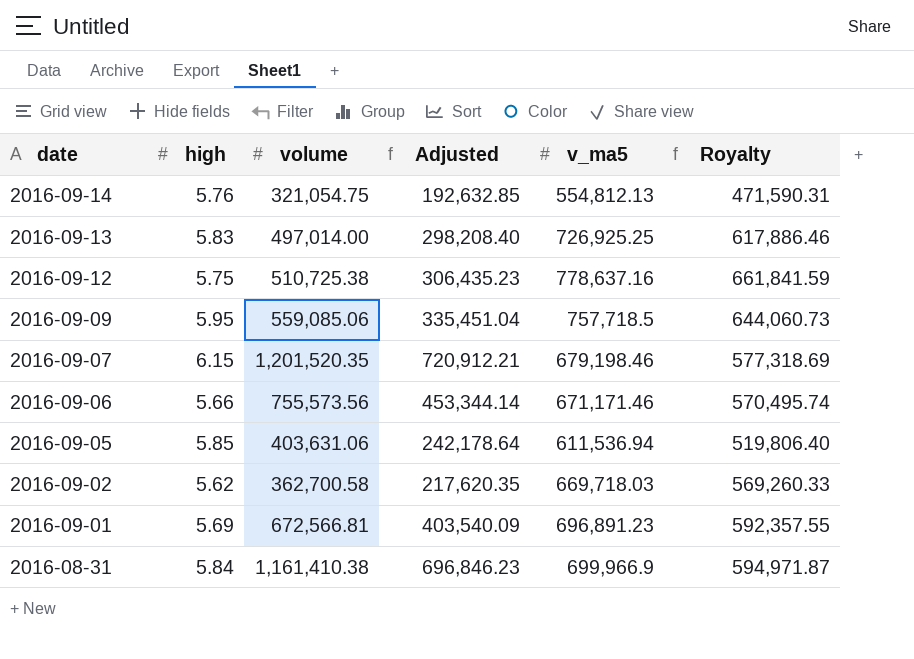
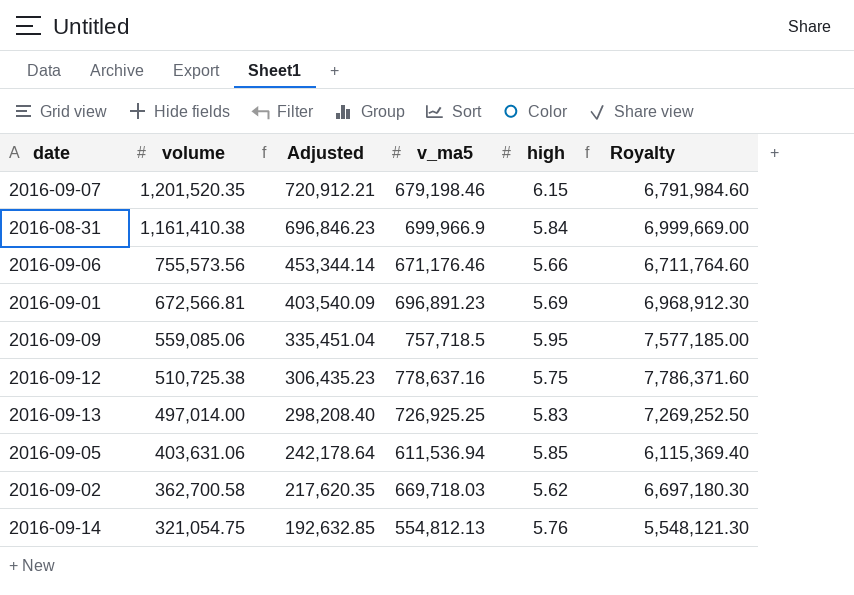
row order: date descending -> volume descending
column high | position: 2 -> 5
column Royalty | formula: [v_ma5] * 0.85 -> [v_ma5] * 10
2016-09-06 | v_ma5: 671,171.46 -> 671,176.46

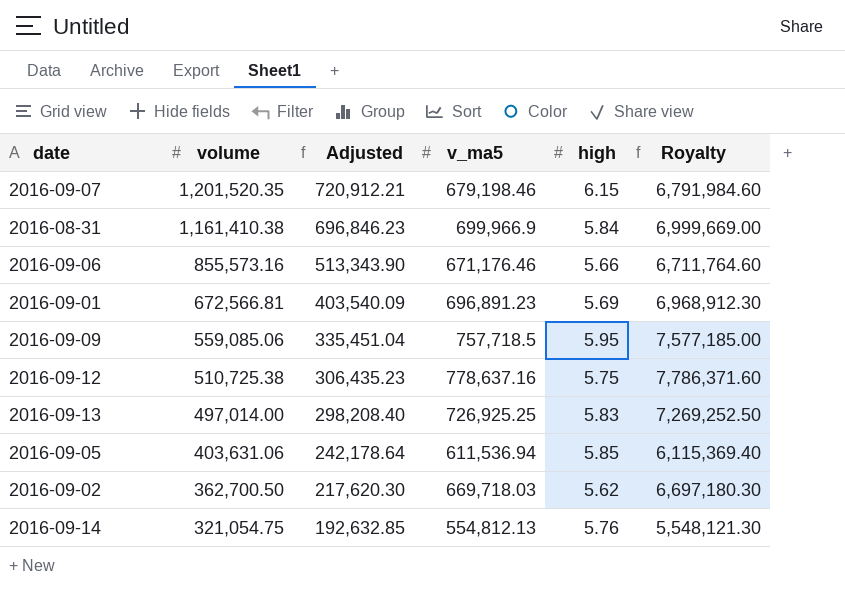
2016-09-06 | volume: 755,573.56 -> 855,573.16
2016-09-06 | Adjusted: 453,344.14 -> 513,343.90
2016-09-02 | volume: 362,700.58 -> 362,700.50
2016-09-02 | Adjusted: 217,620.35 -> 217,620.30

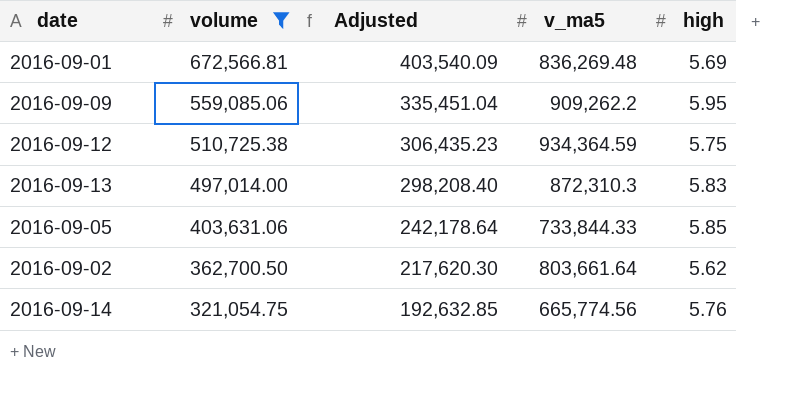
filter: none -> volume <= 672,566.81
column Royalty | formula: [v_ma5] * 10 -> none
2016-09-01 | v_ma5: 696,891.23 -> 836,269.48
2016-09-09 | v_ma5: 757,718.5 -> 909,262.2
2016-09-12 | v_ma5: 778,637.16 -> 934,364.59
2016-09-13 | v_ma5: 726,925.25 -> 872,310.3
2016-09-05 | v_ma5: 611,536.94 -> 733,844.33
2016-09-02 | v_ma5: 669,718.03 -> 803,661.64
2016-09-14 | v_ma5: 554,812.13 -> 665,774.56

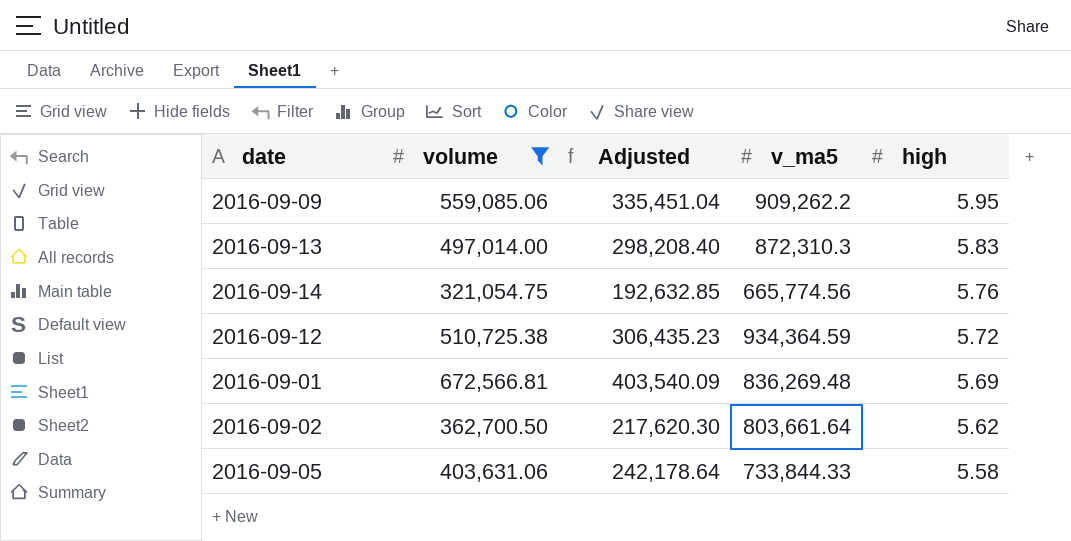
row order: volume descending -> high descending
2016-09-12 | high: 5.75 -> 5.72
2016-09-05 | high: 5.85 -> 5.58

